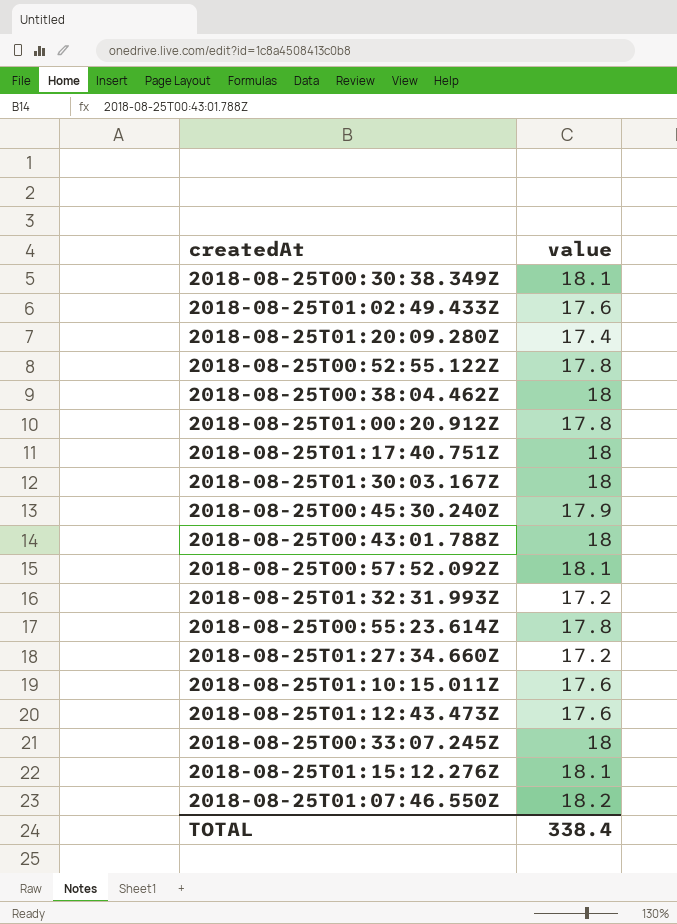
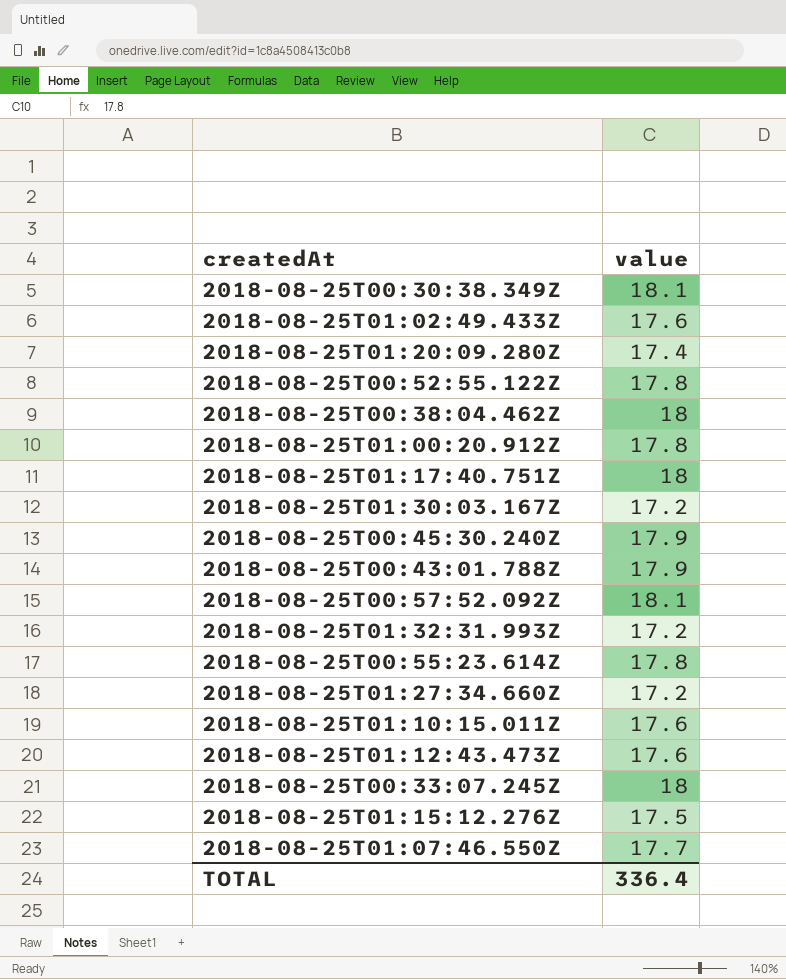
2018-08-25T01:30:03.167Z | value: 18 -> 17.2
2018-08-25T00:43:01.788Z | value: 18 -> 17.9
2018-08-25T01:15:12.276Z | value: 18.1 -> 17.5
2018-08-25T01:07:46.550Z | value: 18.2 -> 17.7
TOTAL | value: 338.4 -> 336.4

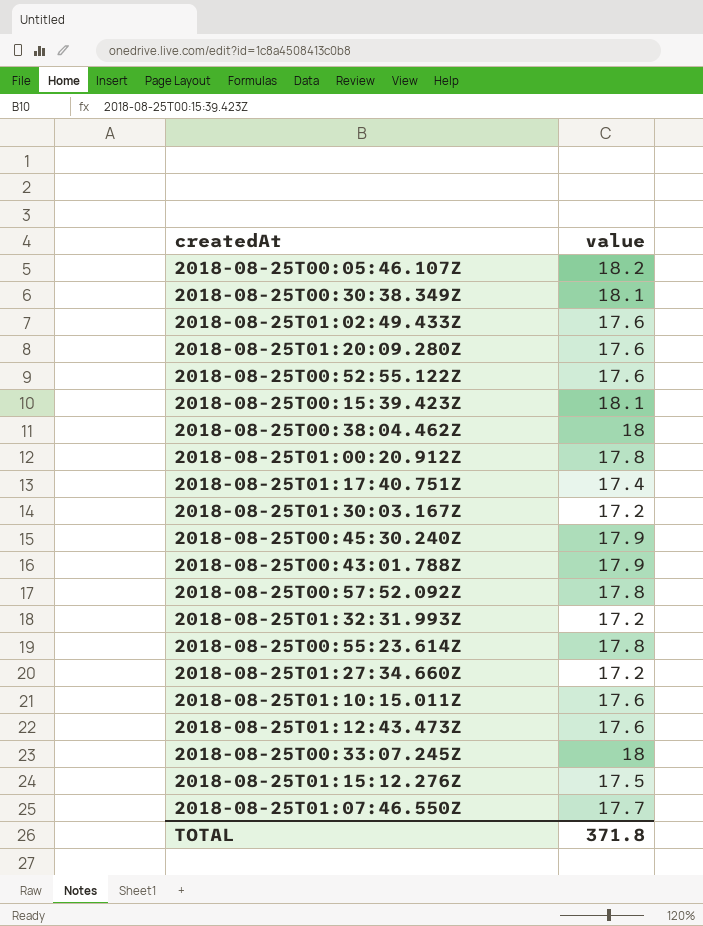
row 2018-08-25T00:05:46.107Z: none -> 18.2
2018-08-25T01:20:09.280Z | value: 17.4 -> 17.6
2018-08-25T00:52:55.122Z | value: 17.8 -> 17.6
row 2018-08-25T00:15:39.423Z: none -> 18.1
2018-08-25T01:17:40.751Z | value: 18 -> 17.4
2018-08-25T00:57:52.092Z | value: 18.1 -> 17.8
TOTAL | value: 336.4 -> 371.8

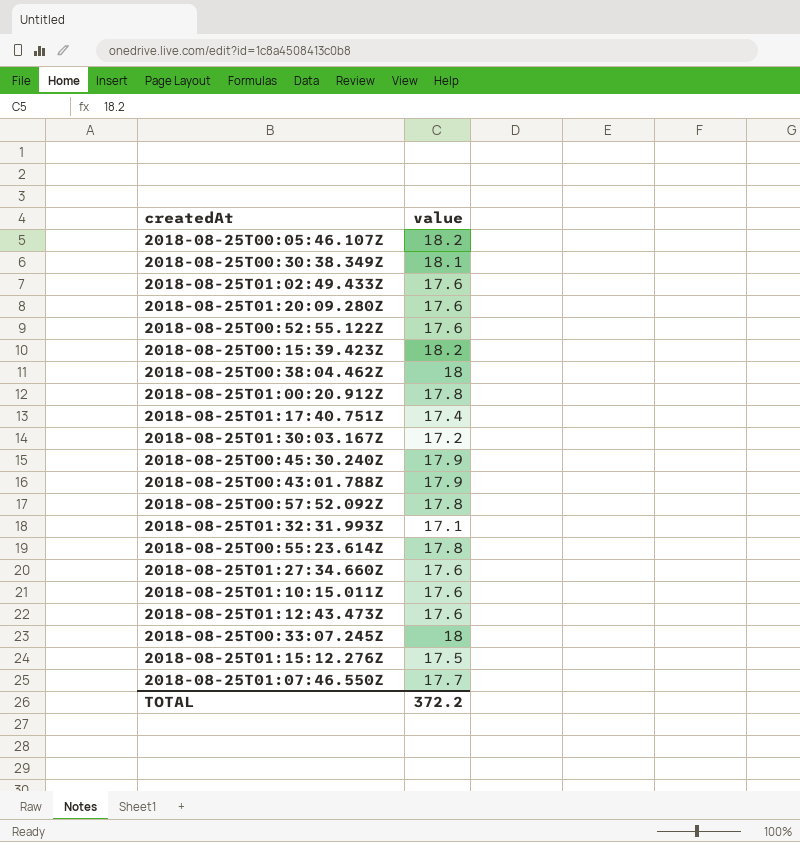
2018-08-25T00:15:39.423Z | value: 18.1 -> 18.2
2018-08-25T01:32:31.993Z | value: 17.2 -> 17.1
2018-08-25T01:27:34.660Z | value: 17.2 -> 17.6
TOTAL | value: 371.8 -> 372.2

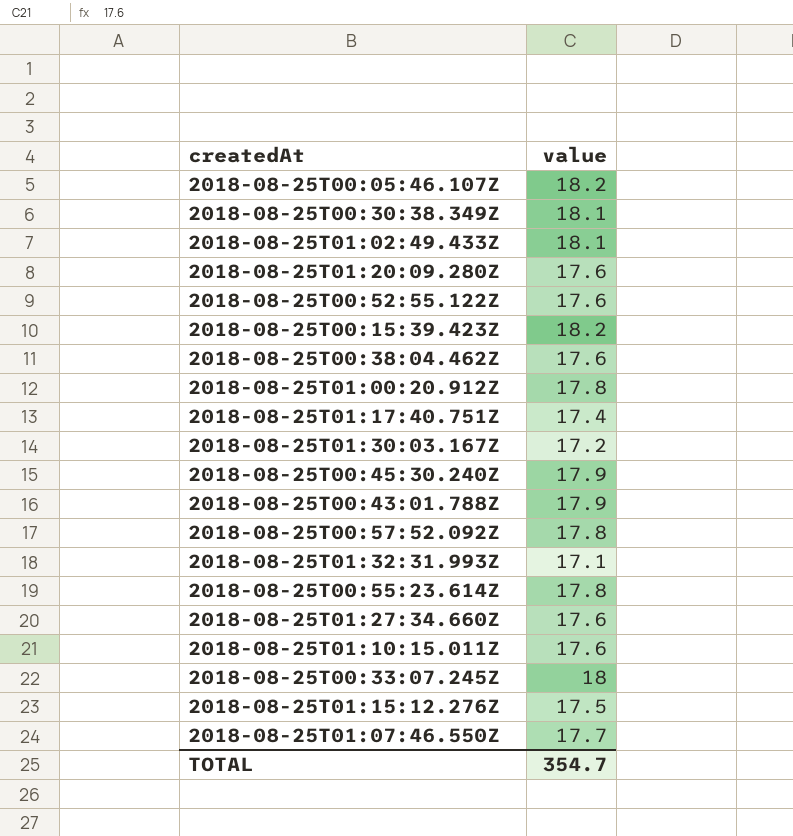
row 2018-08-25T01:12:43.473Z: 17.6 -> none
2018-08-25T01:02:49.433Z | value: 17.6 -> 18.1
2018-08-25T00:38:04.462Z | value: 18 -> 17.6
TOTAL | value: 372.2 -> 354.7

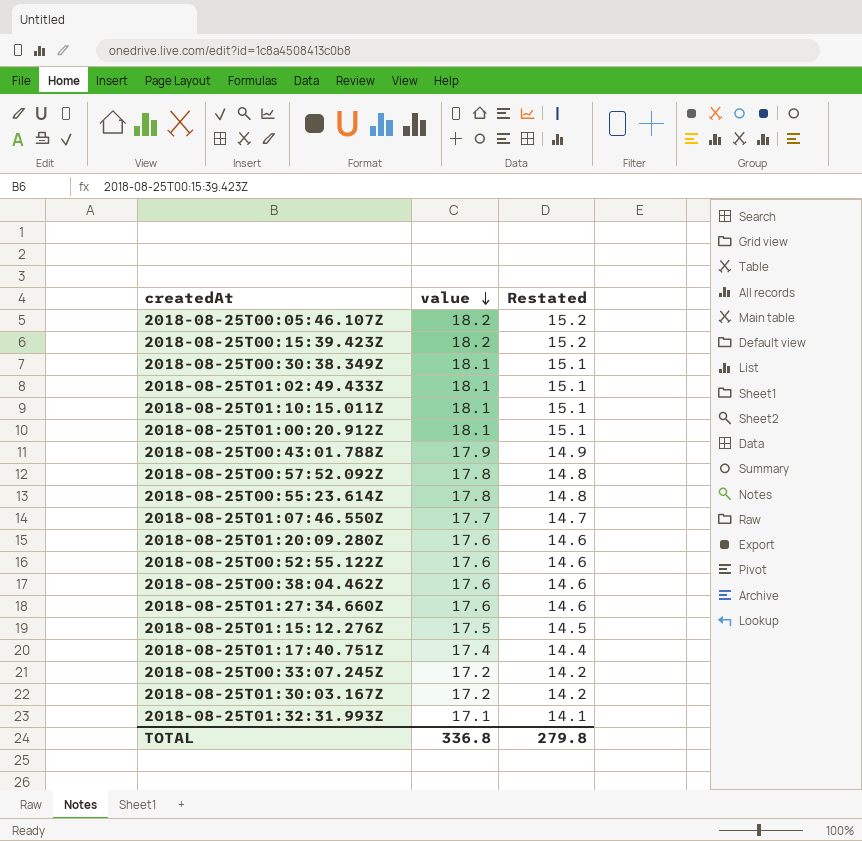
row order: none -> value descending
column Restated | formula: none -> [value] - 3
row 2018-08-25T00:45:30.240Z: 17.9 -> none
2018-08-25T01:10:15.011Z | value: 17.6 -> 18.1
2018-08-25T01:00:20.912Z | value: 17.8 -> 18.1
2018-08-25T00:33:07.245Z | value: 18 -> 17.2
TOTAL | value: 354.7 -> 336.8

